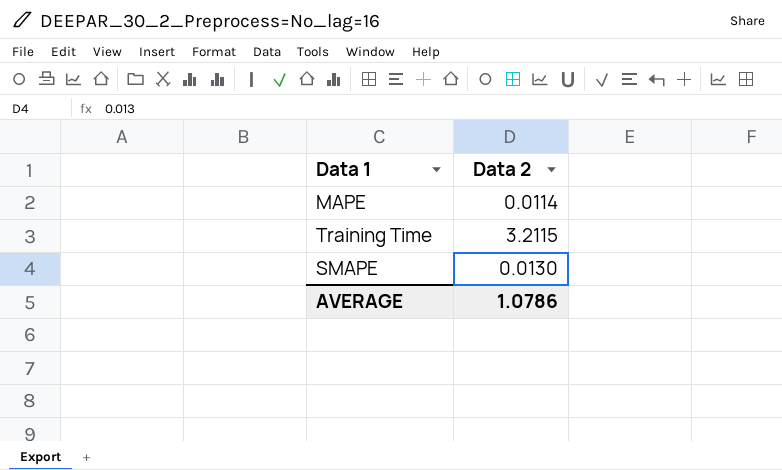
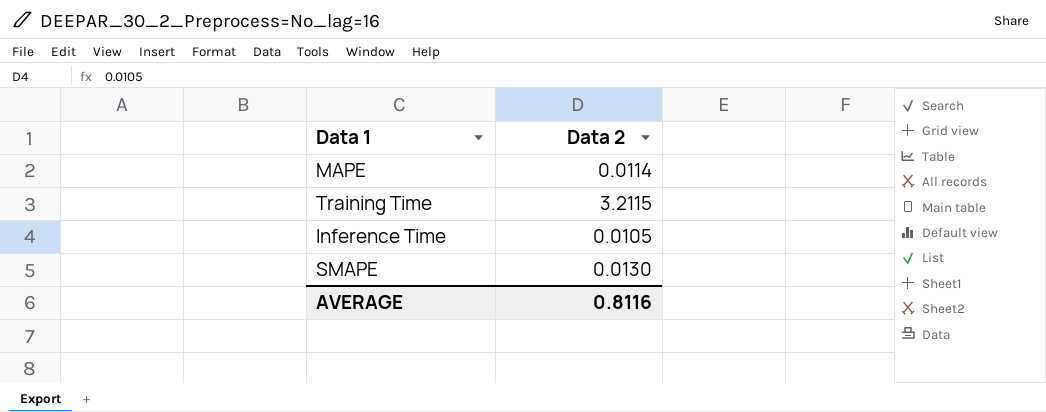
row Inference Time: none -> 0.0105
AVERAGE | Data 2: 1.0786 -> 0.8116

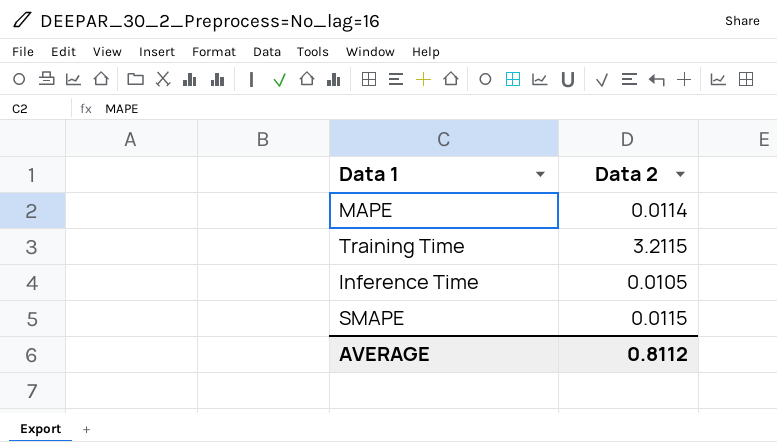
SMAPE | Data 2: 0.0130 -> 0.0115
AVERAGE | Data 2: 0.8116 -> 0.8112

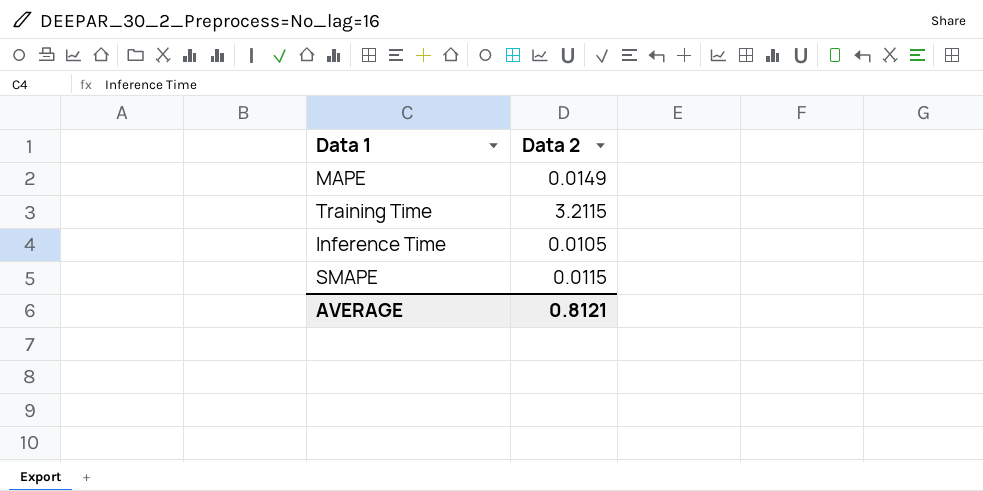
MAPE | Data 2: 0.0114 -> 0.0149
AVERAGE | Data 2: 0.8112 -> 0.8121

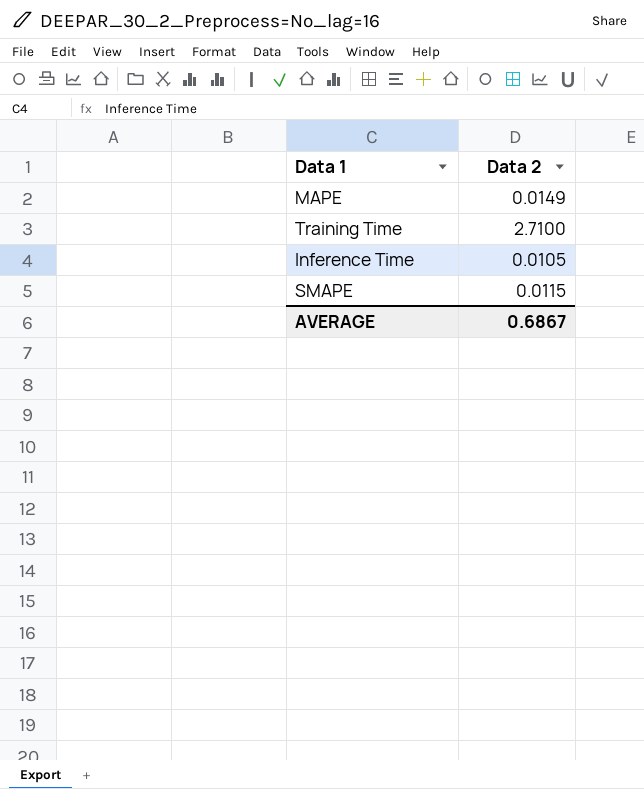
Training Time | Data 2: 3.2115 -> 2.7100
AVERAGE | Data 2: 0.8121 -> 0.6867

